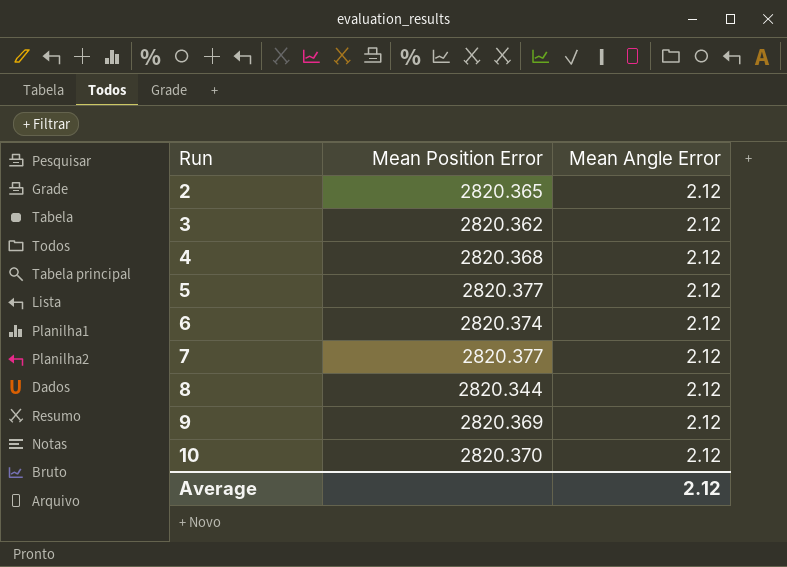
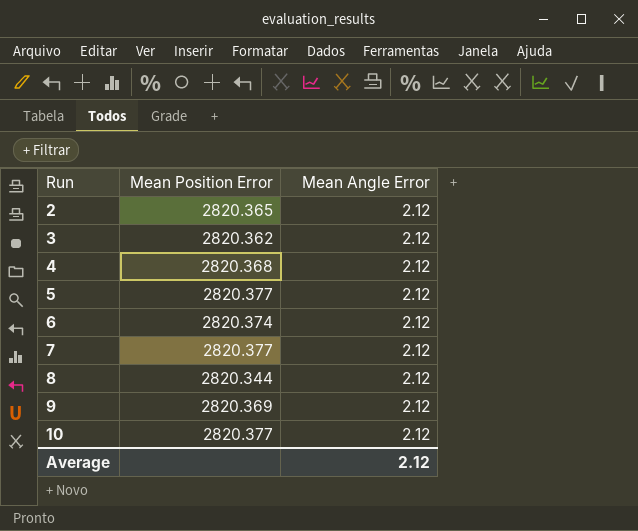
10 | Mean Position Error: 2820.370 -> 2820.377

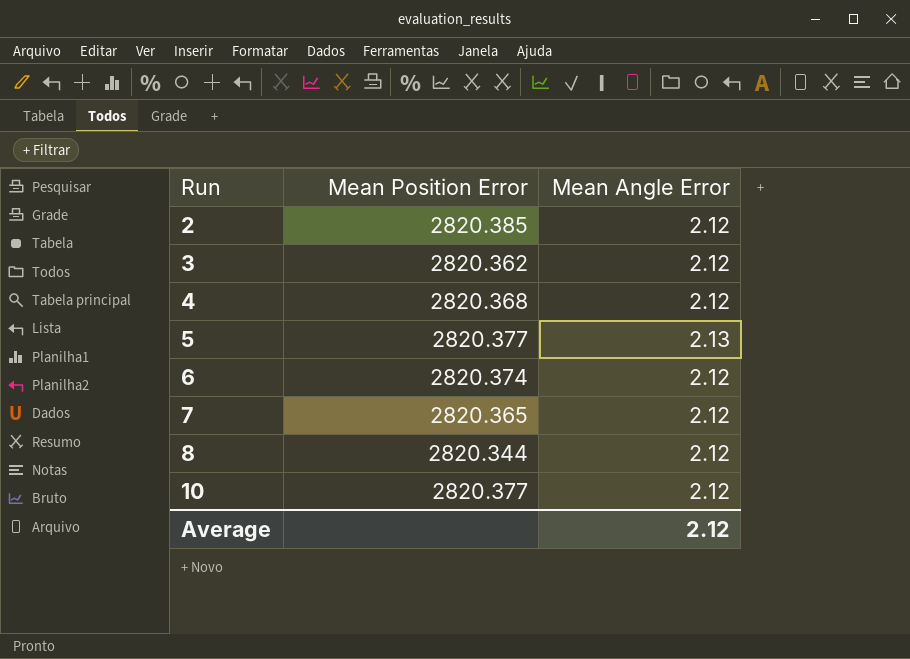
row 9: 2820.369 | 2.12 -> none
2 | Mean Position Error: 2820.365 -> 2820.385
5 | Mean Angle Error: 2.12 -> 2.13
7 | Mean Position Error: 2820.377 -> 2820.365

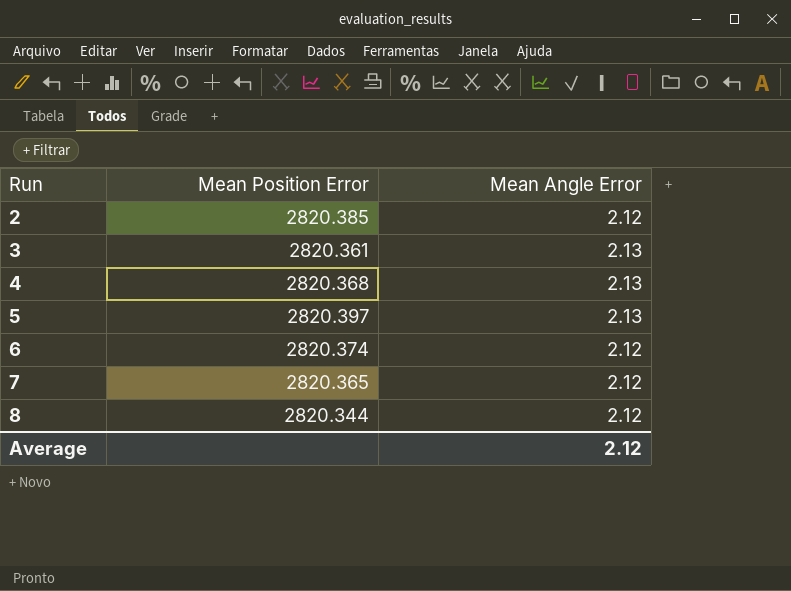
row 10: 2820.377 | 2.12 -> none
3 | Mean Position Error: 2820.362 -> 2820.361
3 | Mean Angle Error: 2.12 -> 2.13
4 | Mean Angle Error: 2.12 -> 2.13
5 | Mean Position Error: 2820.377 -> 2820.397

